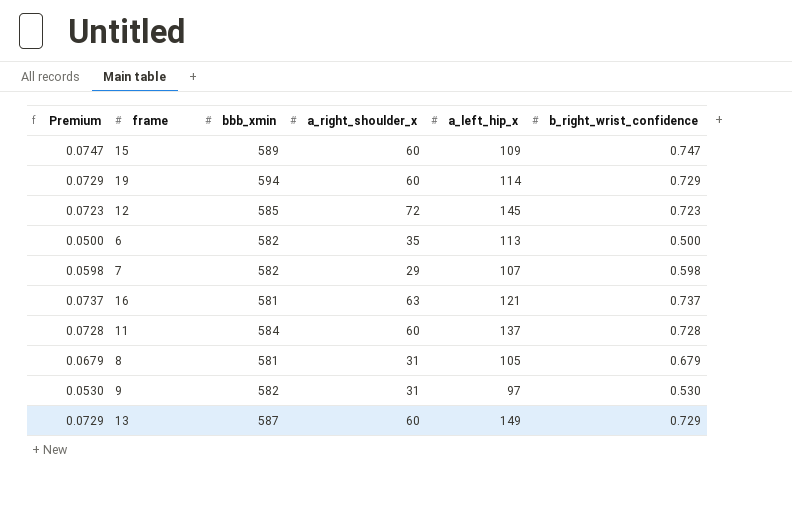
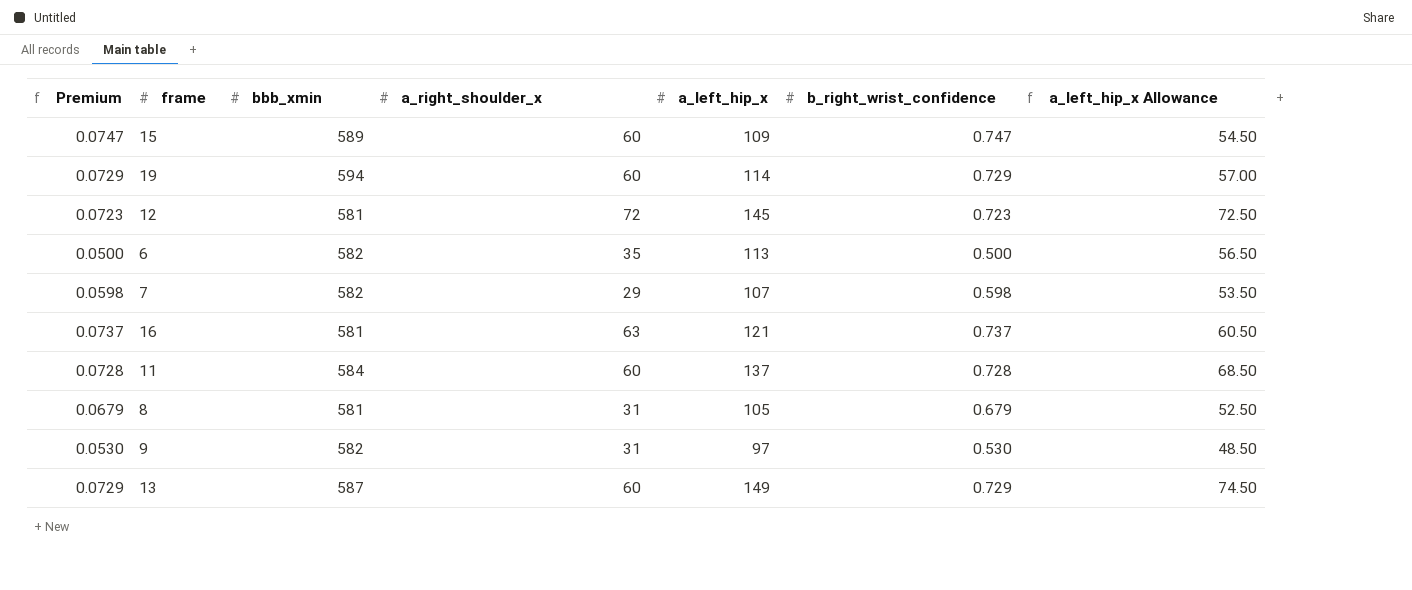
column a_left_hip_x Allowance | formula: none -> [a_left_hip_x] * 0.5
12 | bbb_xmin: 585 -> 581

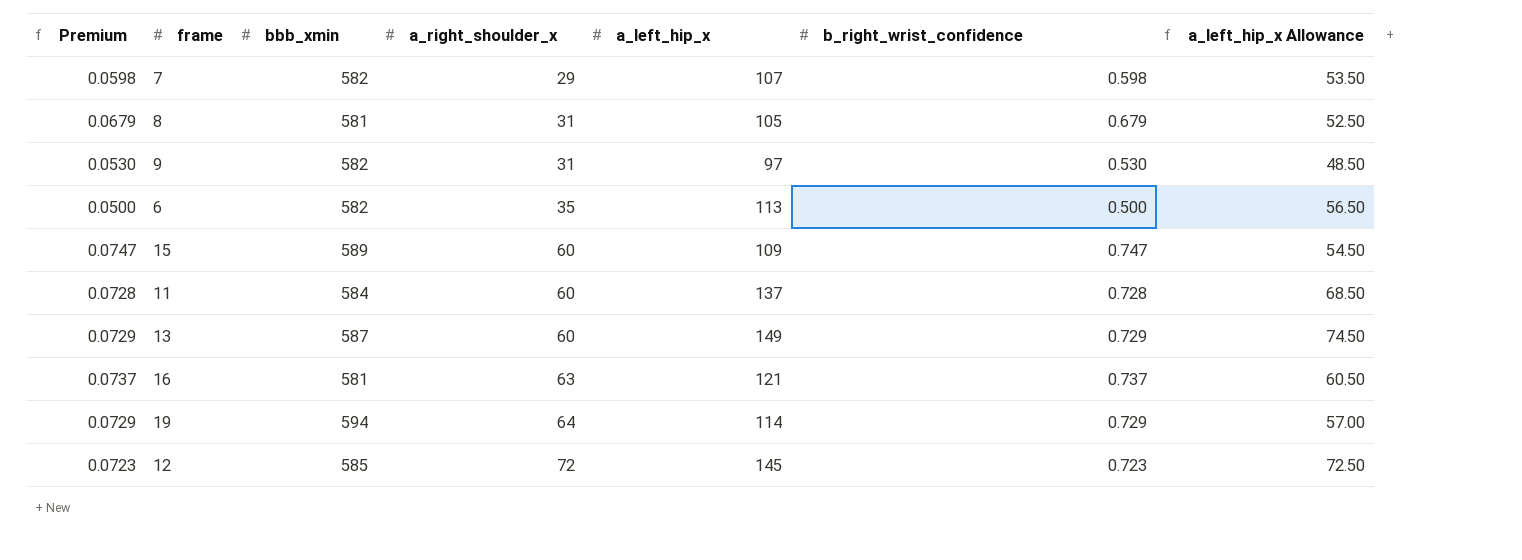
row order: none -> a_right_shoulder_x ascending
19 | a_right_shoulder_x: 60 -> 64
12 | bbb_xmin: 581 -> 585

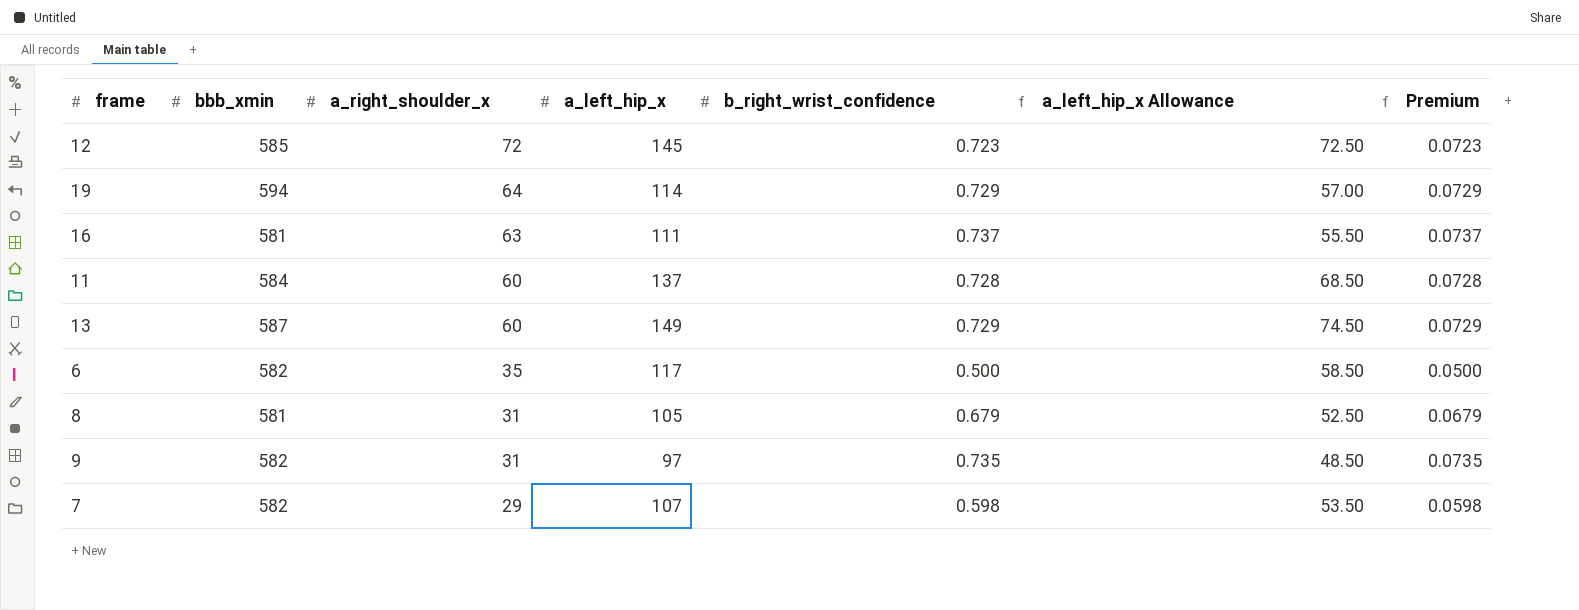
row order: a_right_shoulder_x ascending -> a_right_shoulder_x descending
column Premium | position: 1 -> 7
row 15: 0.0747 | 589 | 60 | 109 | 0.747 | 54.50 -> none
16 | a_left_hip_x: 121 -> 111
16 | a_left_hip_x Allowance: 60.50 -> 55.50
6 | a_left_hip_x: 113 -> 117
6 | a_left_hip_x Allowance: 56.50 -> 58.50
9 | b_right_wrist_confidence: 0.530 -> 0.735
9 | Premium: 0.0530 -> 0.0735

